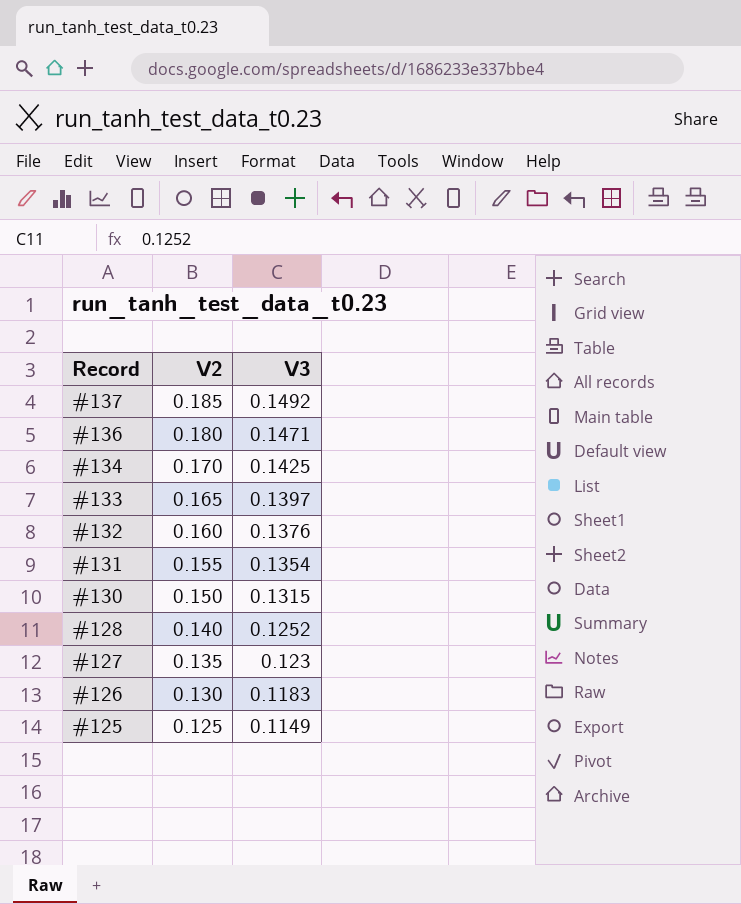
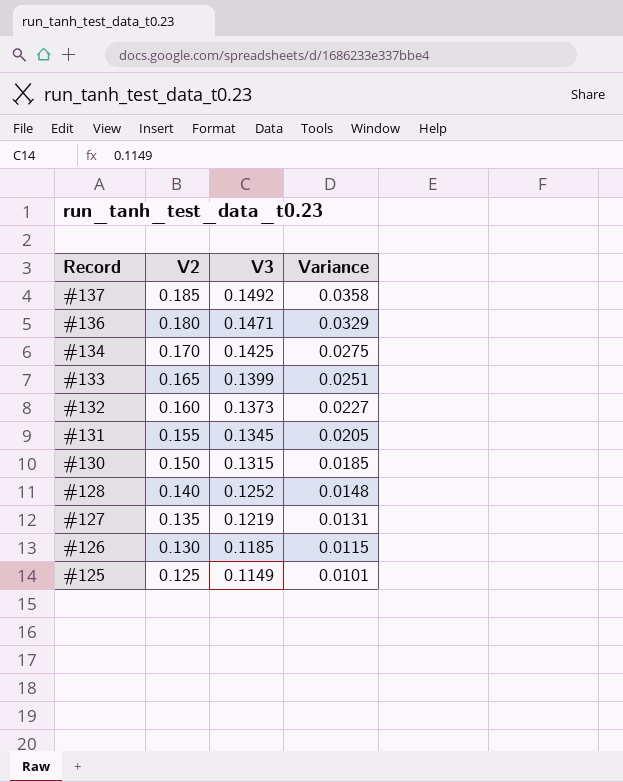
column Variance | formula: none -> [V2] - [V3]
#133 | V3: 0.1397 -> 0.1399
#132 | V3: 0.1376 -> 0.1373
#131 | V3: 0.1354 -> 0.1345
#127 | V3: 0.123 -> 0.1219
#126 | V3: 0.1183 -> 0.1185

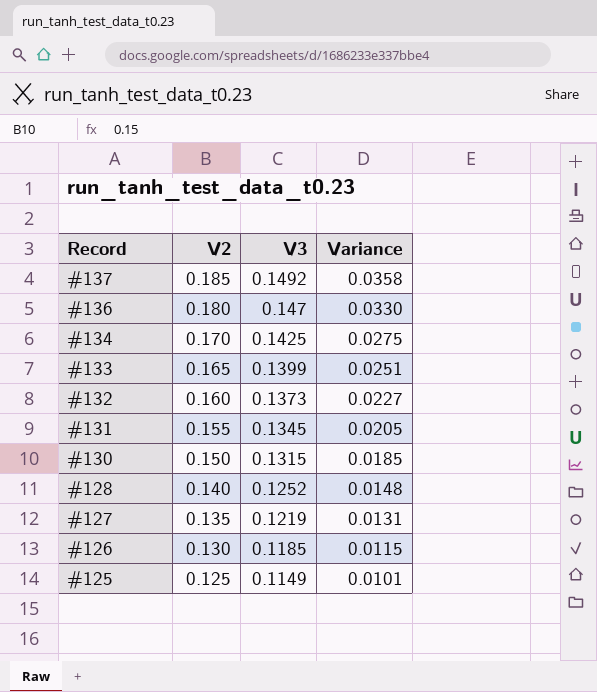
#136 | V3: 0.1471 -> 0.147
#136 | Variance: 0.0329 -> 0.0330

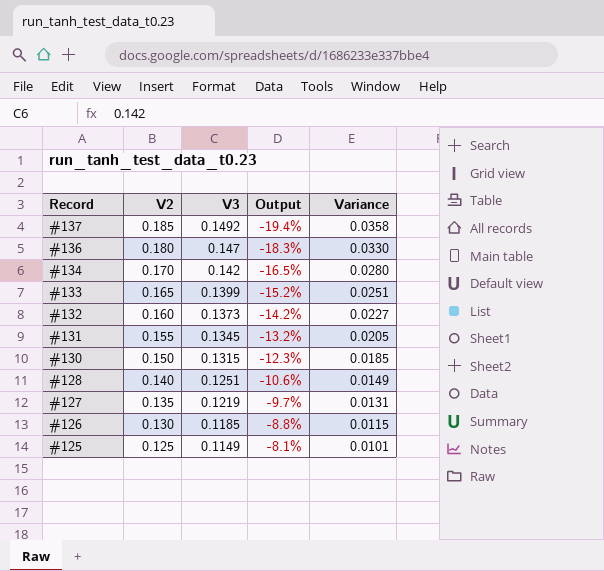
column Output | formula: none -> ([V3] - [V2]) / [V2]
#134 | V3: 0.1425 -> 0.142
#134 | Variance: 0.0275 -> 0.0280
#128 | V3: 0.1252 -> 0.1251
#128 | Variance: 0.0148 -> 0.0149

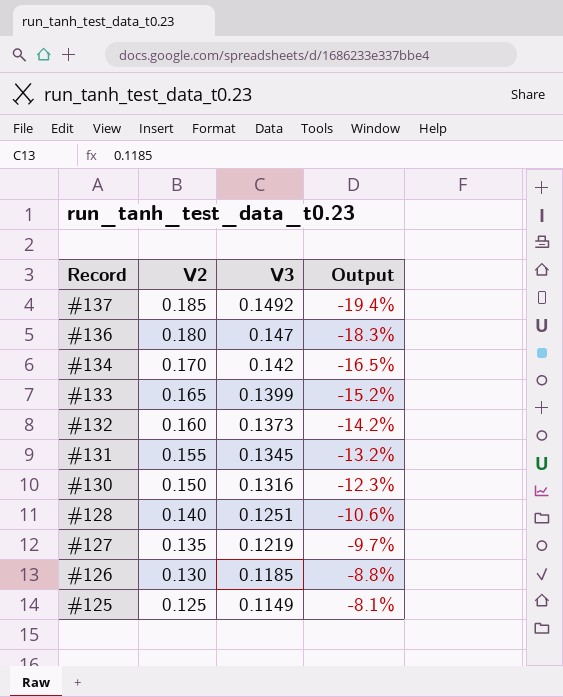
column Variance | formula: [V2] - [V3] -> none
#130 | V3: 0.1315 -> 0.1316

